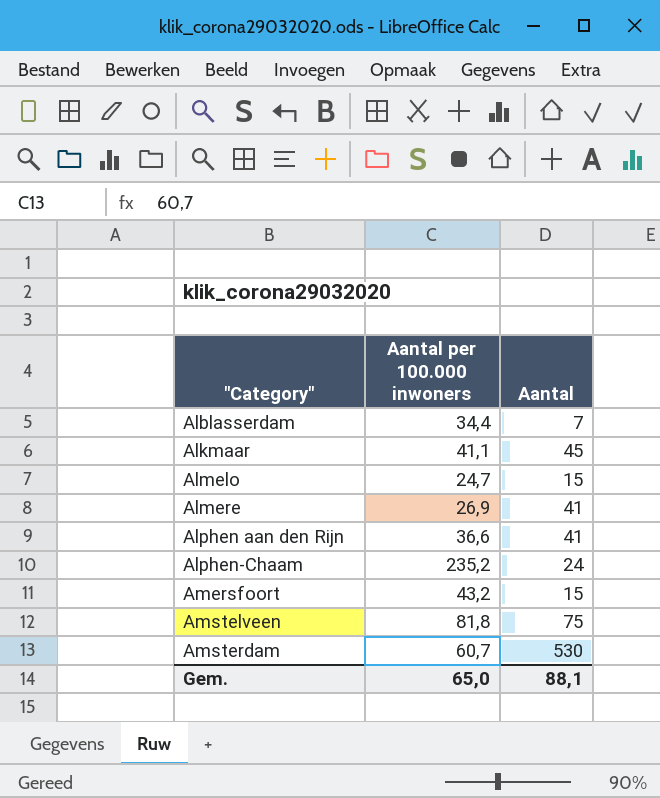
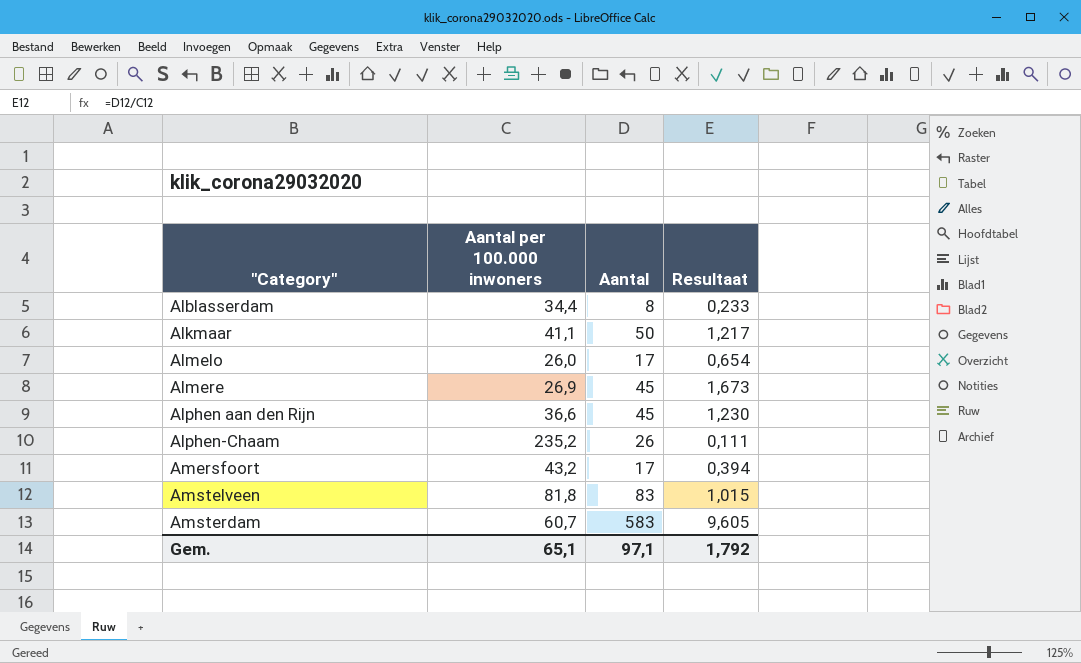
column Resultaat | formula: none -> [Aantal] / [Aantal per 100.000 inwoners]
Alblasserdam | Aantal: 7 -> 8
Alkmaar | Aantal: 45 -> 50
Almelo | Aantal per 100.000 inwoners: 24,7 -> 26,0
Almelo | Aantal: 15 -> 17
Almere | Aantal: 41 -> 45
Alphen aan den Rijn | Aantal: 41 -> 45
Alphen-Chaam | Aantal: 24 -> 26
Amersfoort | Aantal: 15 -> 17
Amstelveen | Aantal: 75 -> 83
Amsterdam | Aantal: 530 -> 583
Gem. | Aantal per 100.000 inwoners: 65,0 -> 65,1
Gem. | Aantal: 88,1 -> 97,1

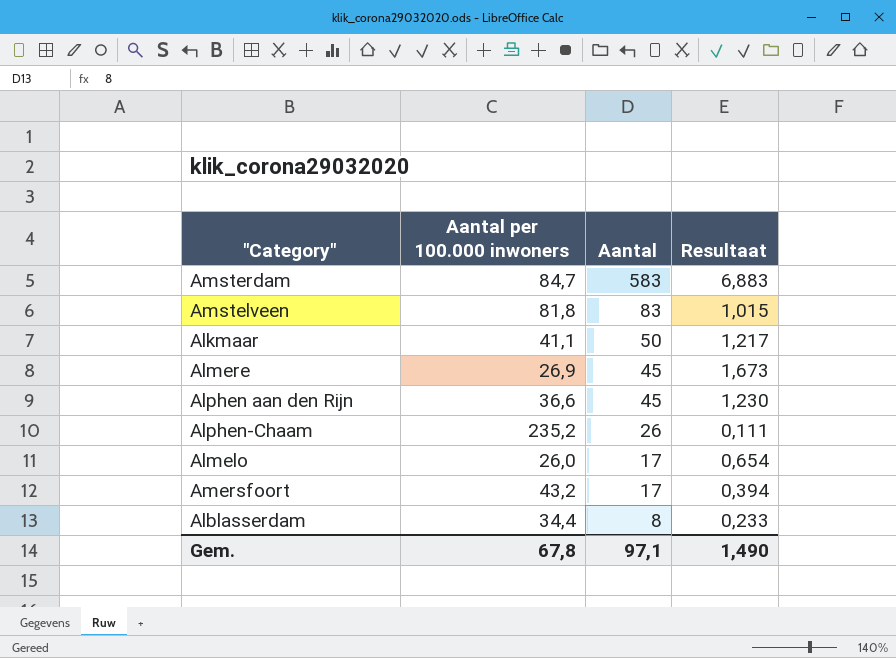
row order: "Category" ascending -> Aantal descending
Amsterdam | Aantal per 100.000 inwoners: 60,7 -> 84,7
Amsterdam | Resultaat: 9,605 -> 6,883
Gem. | Aantal per 100.000 inwoners: 65,1 -> 67,8
Gem. | Resultaat: 1,792 -> 1,490

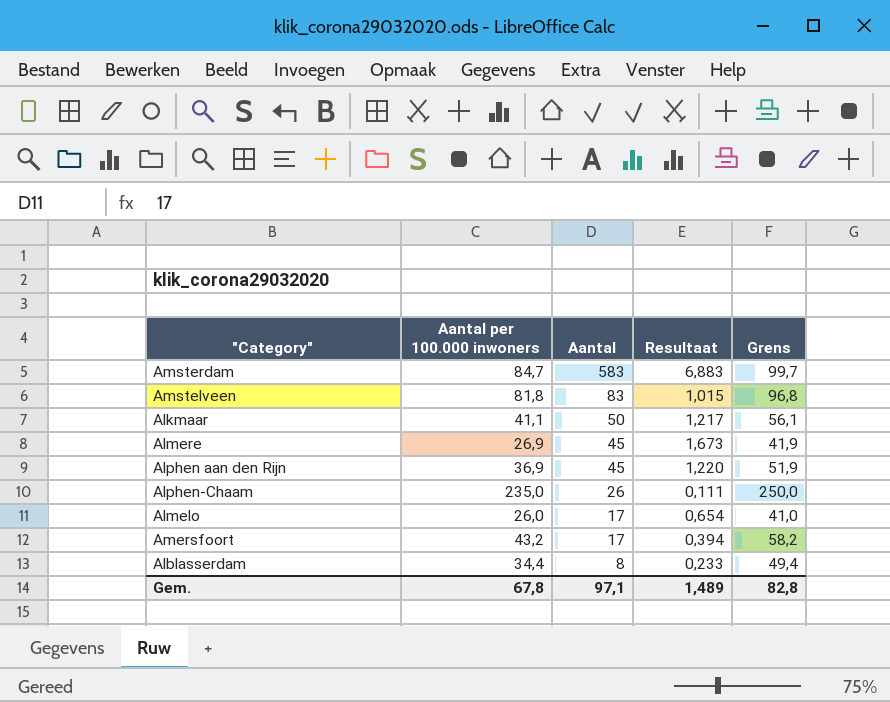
column Grens | formula: none -> [Aantal per 100.000 inwoners] + 15
Alphen aan den Rijn | Aantal per 100.000 inwoners: 36,6 -> 36,9
Alphen aan den Rijn | Resultaat: 1,230 -> 1,220
Alphen-Chaam | Aantal per 100.000 inwoners: 235,2 -> 235,0
Gem. | Resultaat: 1,490 -> 1,489

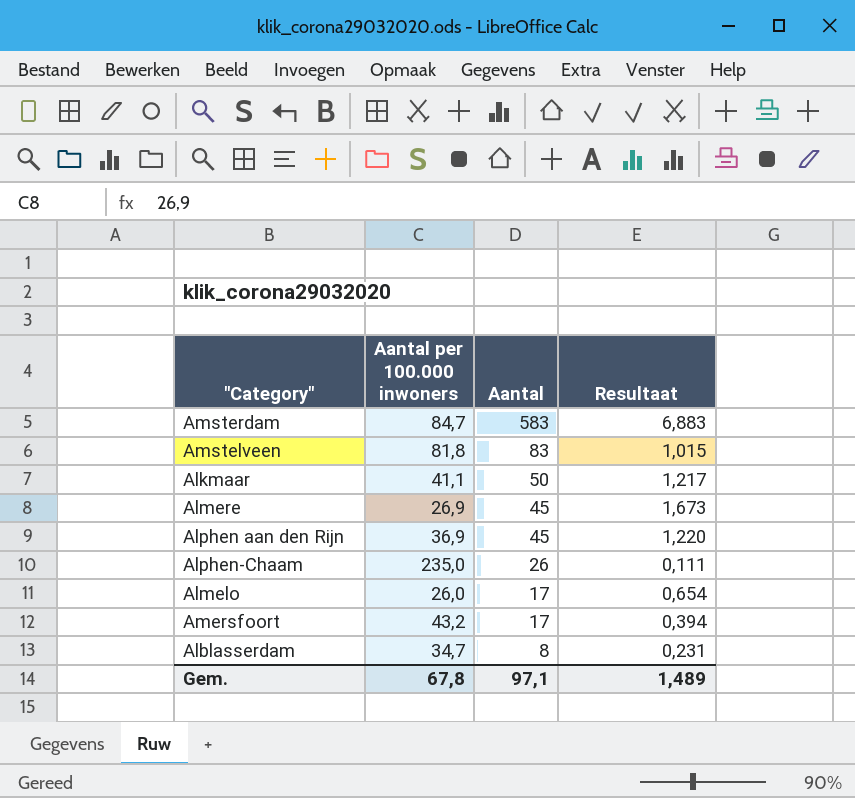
column Grens | formula: [Aantal per 100.000 inwoners] + 15 -> none
Alblasserdam | Aantal per 100.000 inwoners: 34,4 -> 34,7
Alblasserdam | Resultaat: 0,233 -> 0,231

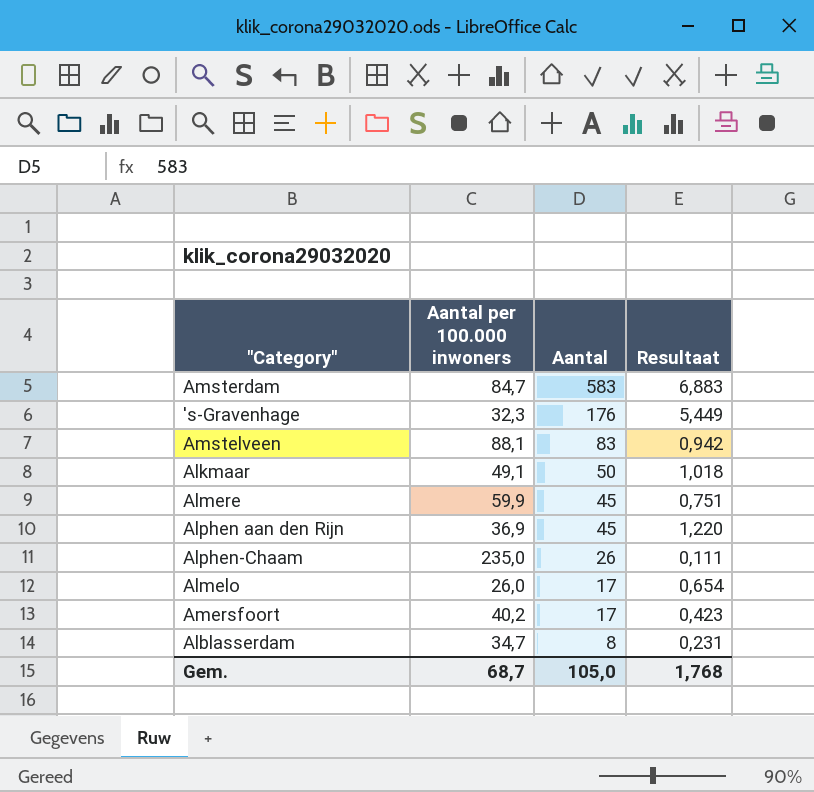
row 's-Gravenhage: none -> 32,3 | 176 | 5,449
Amstelveen | Aantal per 100.000 inwoners: 81,8 -> 88,1
Amstelveen | Resultaat: 1,015 -> 0,942
Alkmaar | Aantal per 100.000 inwoners: 41,1 -> 49,1
Alkmaar | Resultaat: 1,217 -> 1,018
Almere | Aantal per 100.000 inwoners: 26,9 -> 59,9
Almere | Resultaat: 1,673 -> 0,751
Amersfoort | Aantal per 100.000 inwoners: 43,2 -> 40,2
Amersfoort | Resultaat: 0,394 -> 0,423
Gem. | Aantal per 100.000 inwoners: 67,8 -> 68,7
Gem. | Aantal: 97,1 -> 105,0
Gem. | Resultaat: 1,489 -> 1,768

